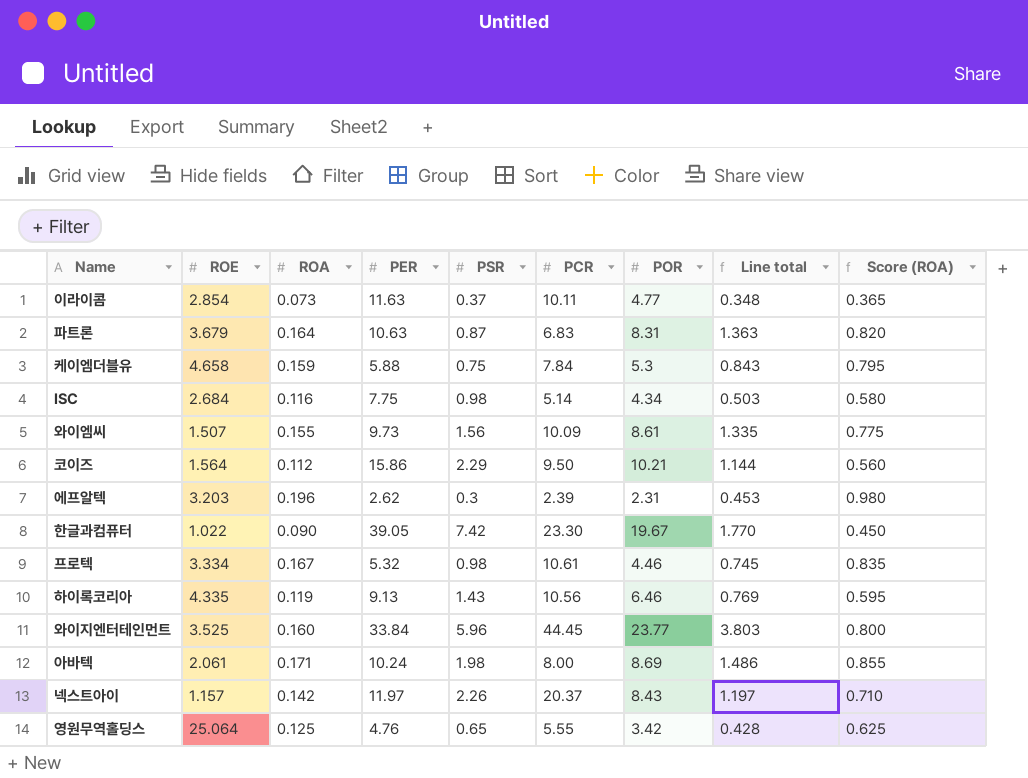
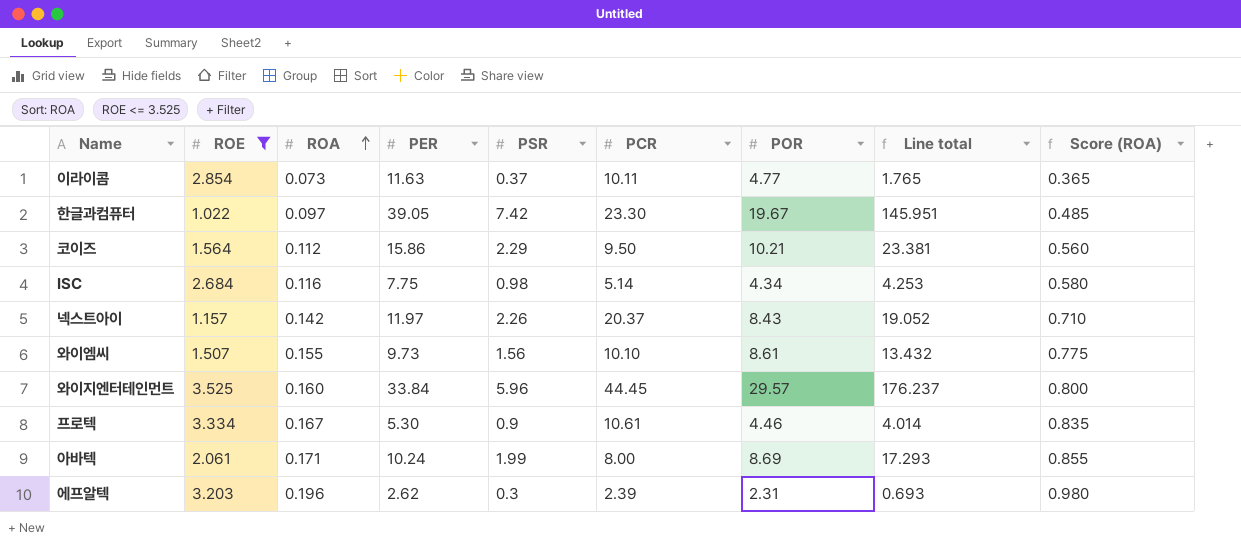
filter: none -> ROE <= 3.525
row order: none -> ROA ascending
column Line total | formula: [ROA] * [POR] -> [PSR] * [POR]
한글과컴퓨터 | ROA: 0.090 -> 0.097
한글과컴퓨터 | Score (ROA): 0.450 -> 0.485
와이엠씨 | PCR: 10.09 -> 10.10
와이지엔터테인먼트 | POR: 23.77 -> 29.57
프로텍 | PER: 5.32 -> 5.30
프로텍 | PSR: 0.98 -> 0.9
아바텍 | PSR: 1.98 -> 1.99

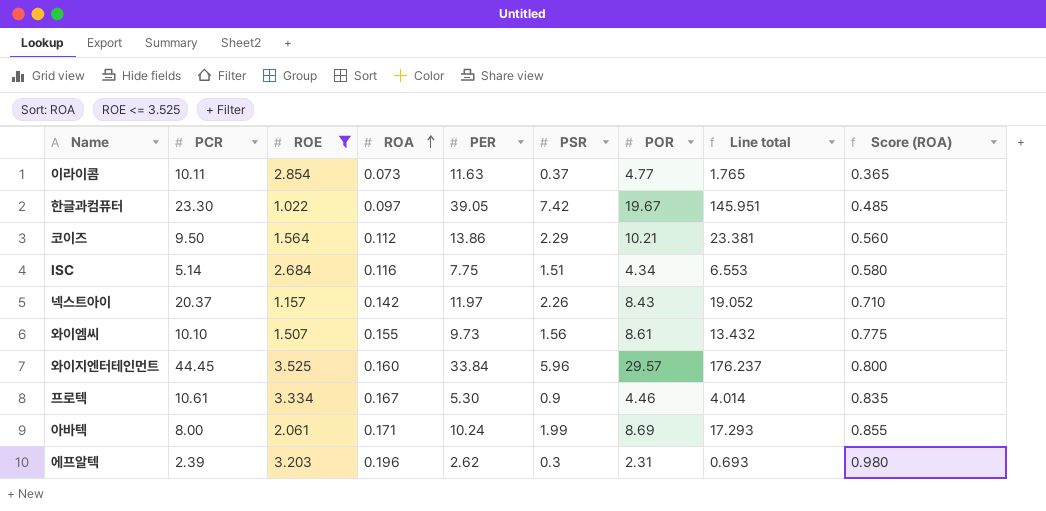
column PCR | position: 6 -> 2
코이즈 | PER: 15.86 -> 13.86
ISC | PSR: 0.98 -> 1.51
ISC | Line total: 4.253 -> 6.553

